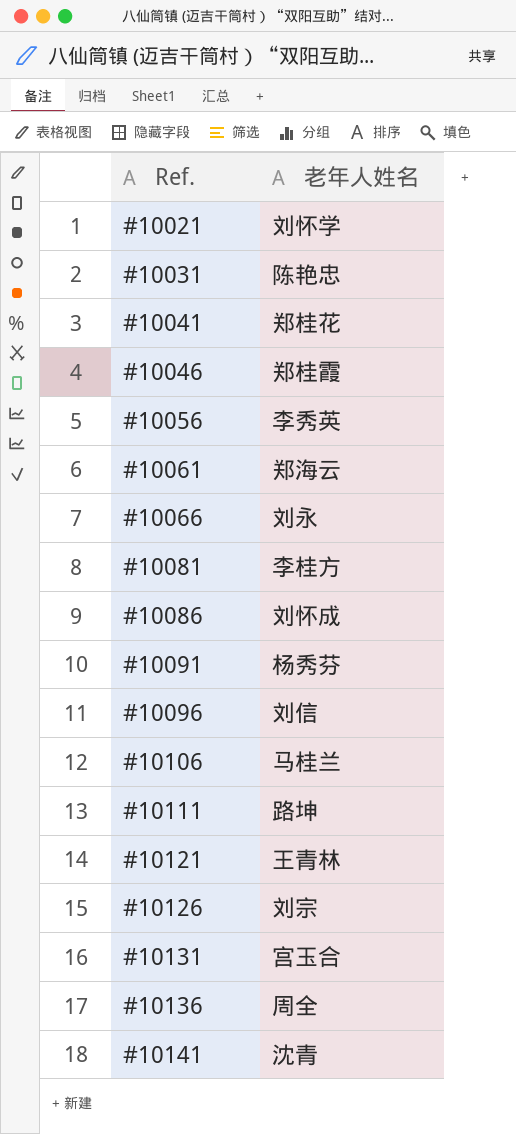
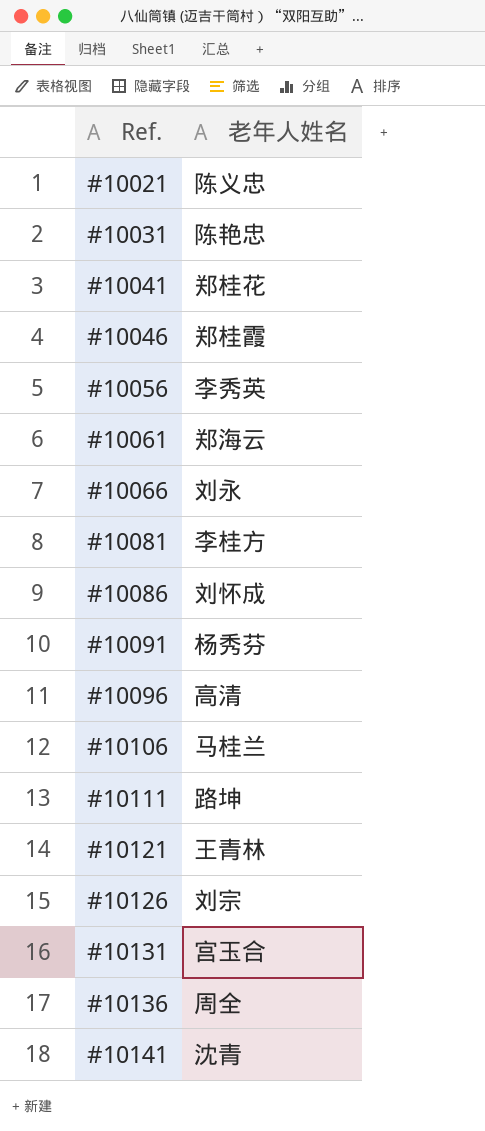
#10021 | 老年人姓名: 刘怀学 -> 陈义忠
#10096 | 老年人姓名: 刘信 -> 高清

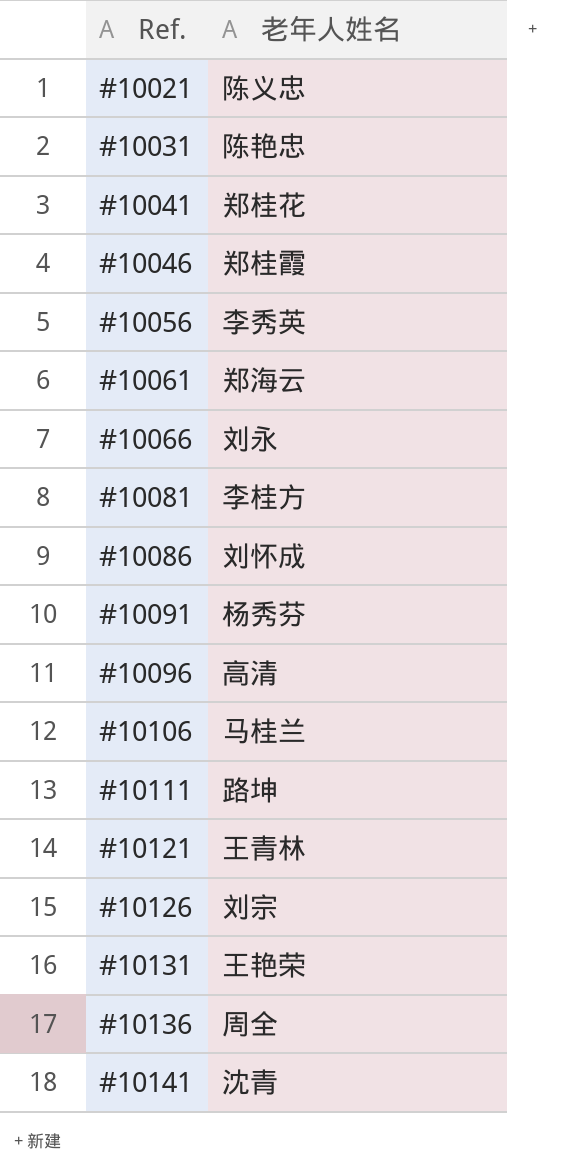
#10131 | 老年人姓名: 宫玉合 -> 王艳荣

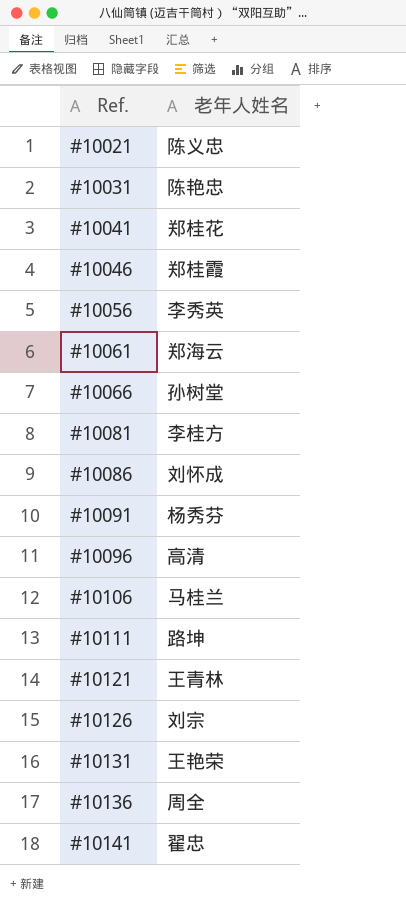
#10066 | 老年人姓名: 刘永 -> 孙树堂
#10141 | 老年人姓名: 沈青 -> 翟忠

